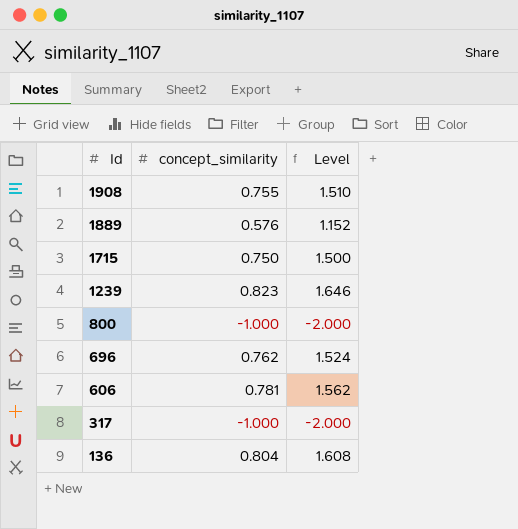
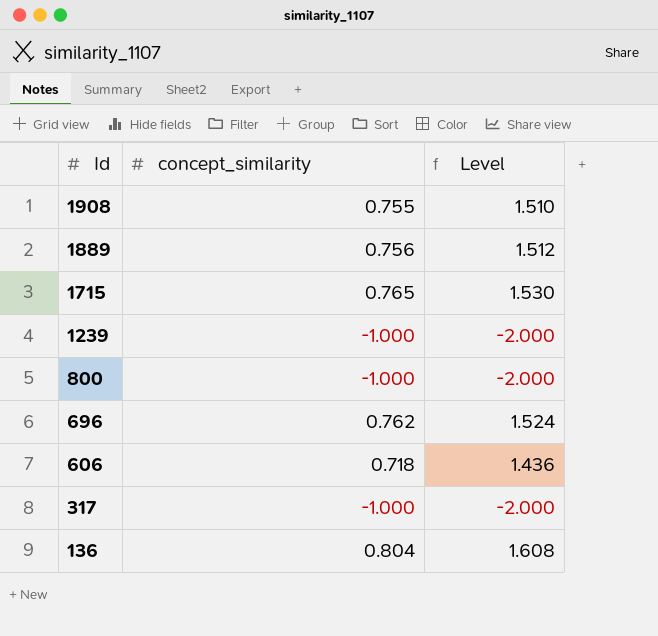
1889 | concept_similarity: 0.576 -> 0.756
1889 | Level: 1.152 -> 1.512
1715 | concept_similarity: 0.750 -> 0.765
1715 | Level: 1.500 -> 1.530
1239 | concept_similarity: 0.823 -> -1.000
1239 | Level: 1.646 -> -2.000
606 | concept_similarity: 0.781 -> 0.718
606 | Level: 1.562 -> 1.436

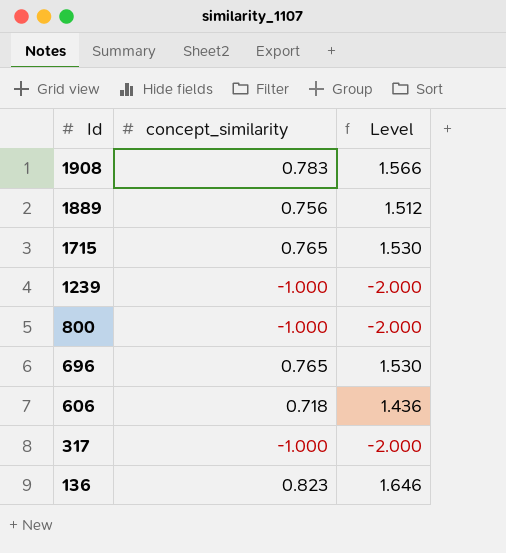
1908 | concept_similarity: 0.755 -> 0.783
1908 | Level: 1.510 -> 1.566
696 | concept_similarity: 0.762 -> 0.765
696 | Level: 1.524 -> 1.530
136 | concept_similarity: 0.804 -> 0.823
136 | Level: 1.608 -> 1.646

